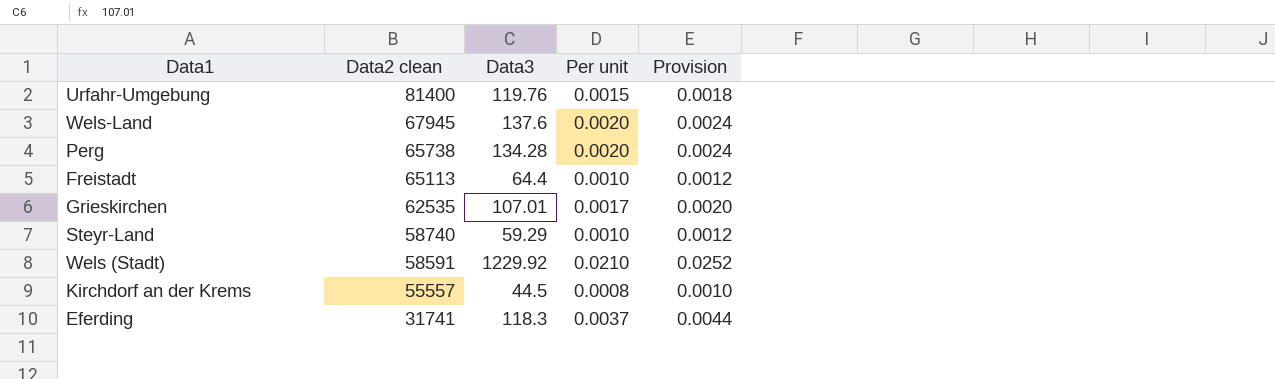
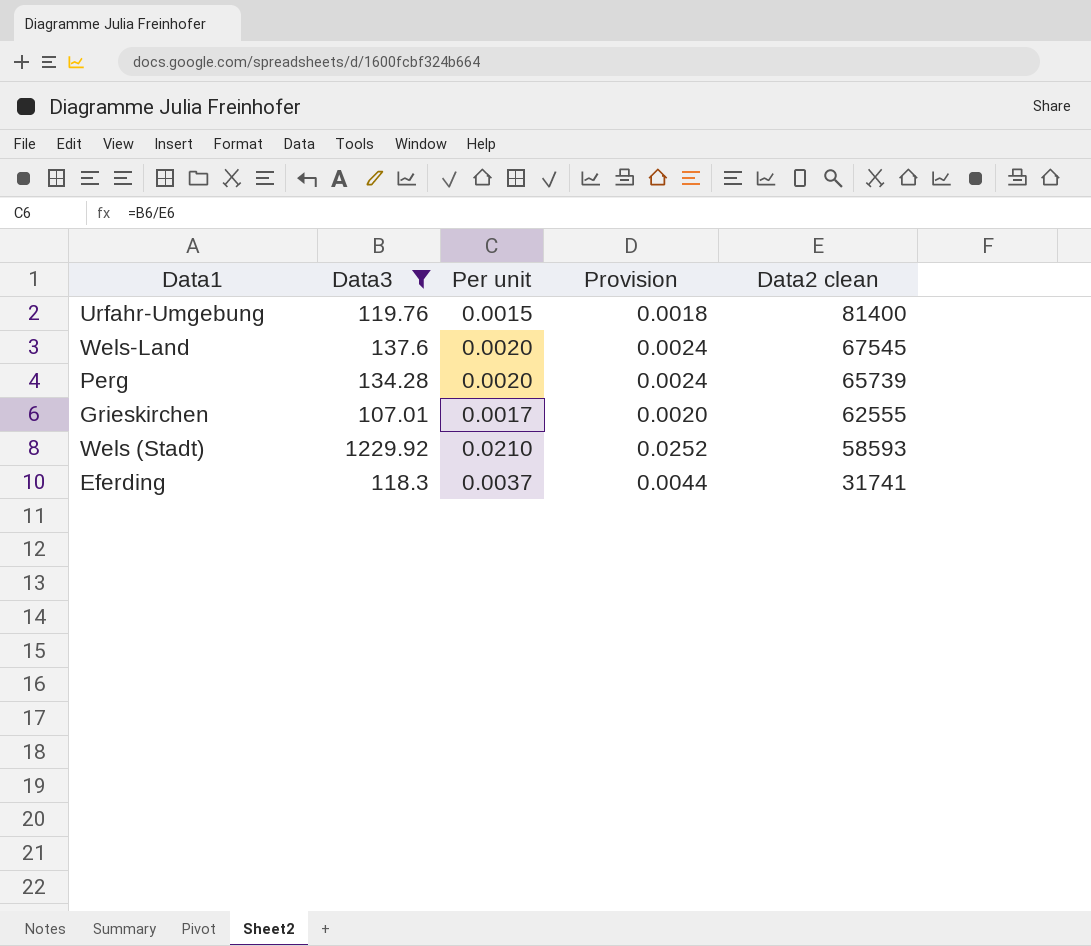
filter: none -> Data3 >= 107.01
column Data2 clean | position: 2 -> 5
Wels-Land | Data2 clean: 67945 -> 67545
Perg | Data2 clean: 65738 -> 65739
Grieskirchen | Data2 clean: 62535 -> 62555
Wels (Stadt) | Data2 clean: 58591 -> 58593

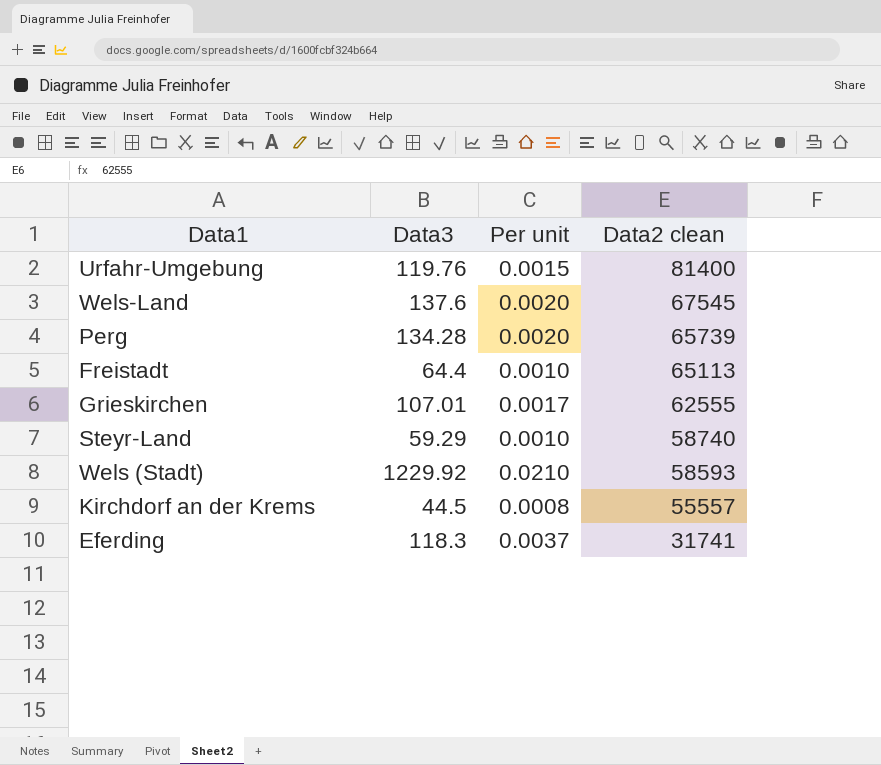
filter: Data3 >= 107.01 -> none
column Provision | formula: [Per unit] * 1.2 -> none

